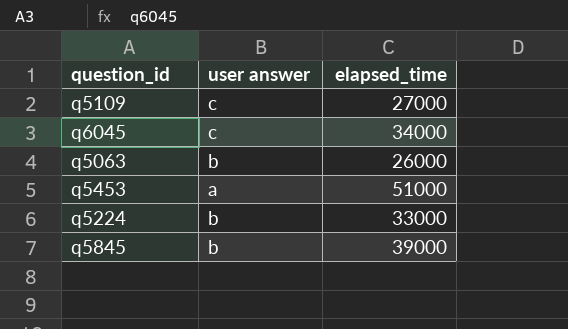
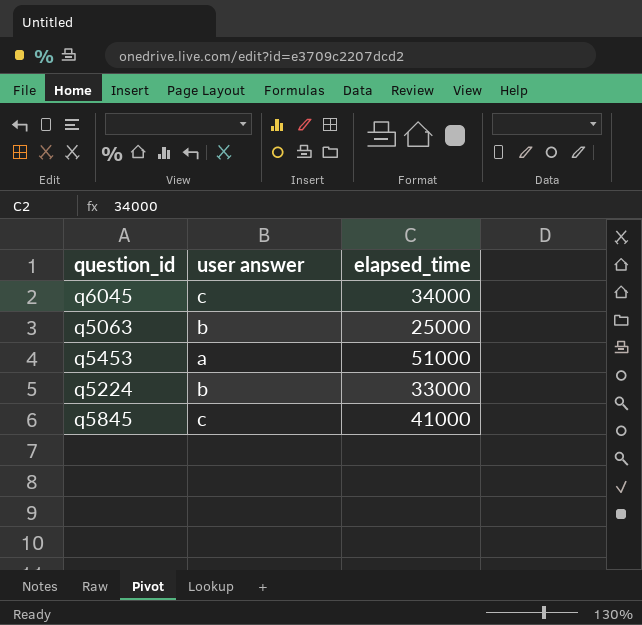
row q5109: c | 27000 -> none
q5063 | elapsed_time: 26000 -> 25000
q5845 | user answer: b -> c
q5845 | elapsed_time: 39000 -> 41000

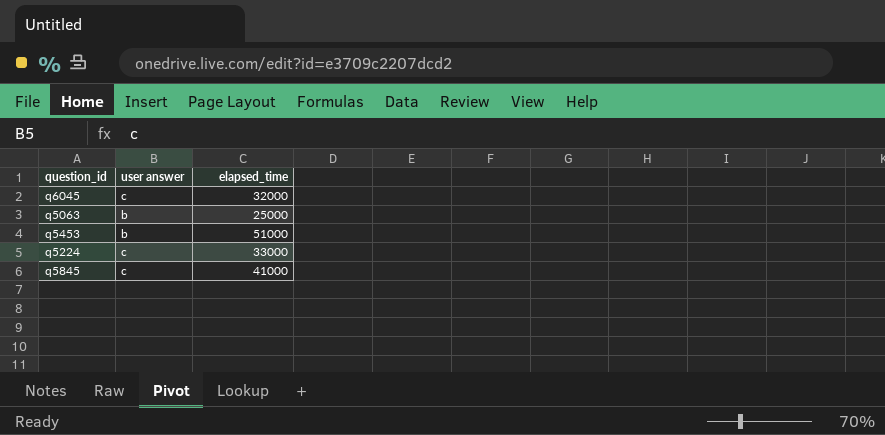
q6045 | elapsed_time: 34000 -> 32000
q5453 | user answer: a -> b
q5224 | user answer: b -> c

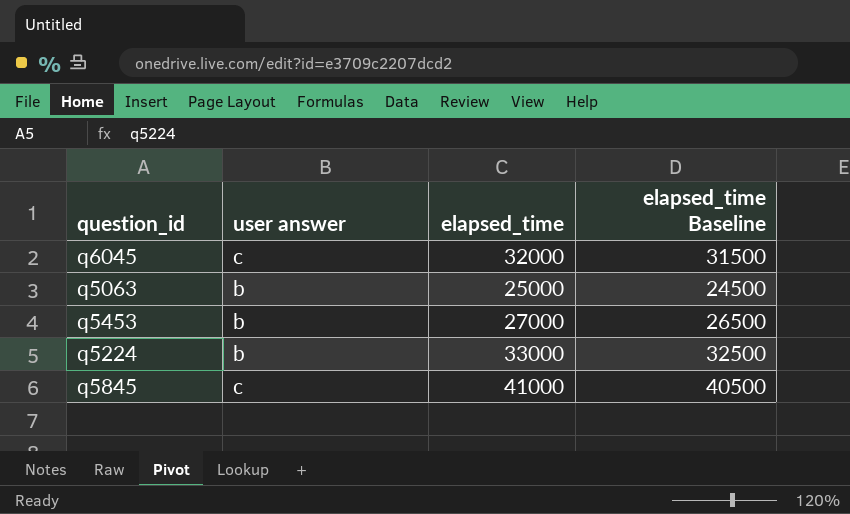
column elapsed_time Baseline | formula: none -> [elapsed_time] - 500
q5453 | elapsed_time: 51000 -> 27000
q5224 | user answer: c -> b

